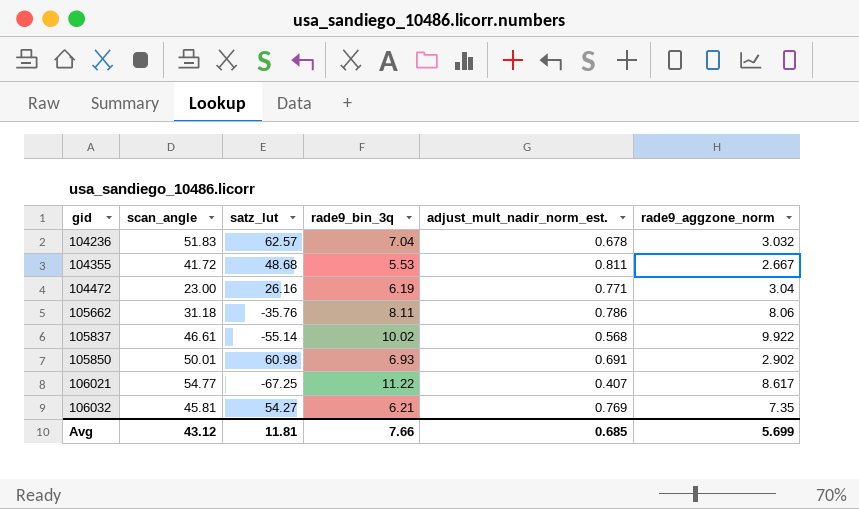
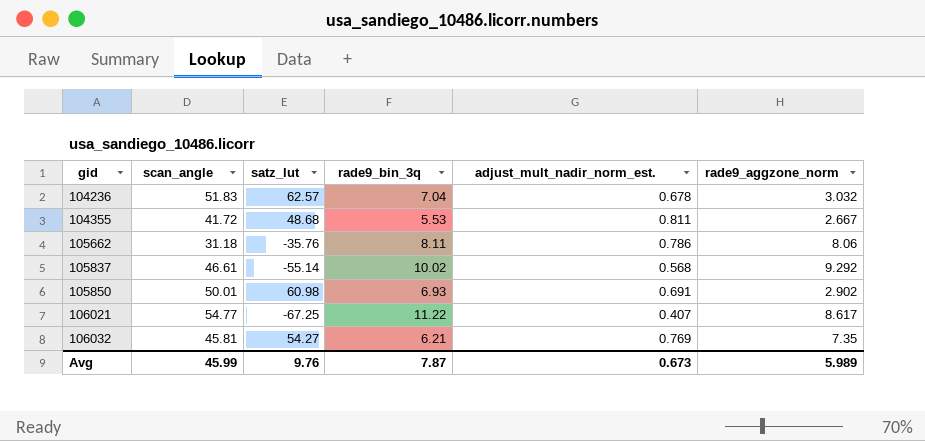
row 104472: 23.00 | 26.16 | 6.19 | 0.771 | 3.04 -> none
105837 | rade9_aggzone_norm: 9.922 -> 9.292
Avg | scan_angle: 43.12 -> 45.99
Avg | satz_lut: 11.81 -> 9.76
Avg | rade9_bin_3q: 7.66 -> 7.87
Avg | adjust_mult_nadir_norm_est.: 0.685 -> 0.673
Avg | rade9_aggzone_norm: 5.699 -> 5.989

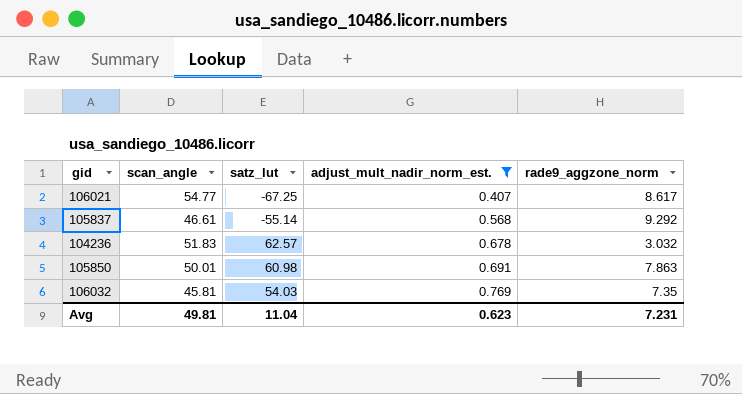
filter: none -> adjust_mult_nadir_norm_est. <= 0.769
row order: gid ascending -> adjust_mult_nadir_norm_est. ascending
column rade9_bin_3q | position: 4 -> none
105850 | rade9_aggzone_norm: 2.902 -> 7.863
106032 | satz_lut: 54.27 -> 54.03
Avg | scan_angle: 45.99 -> 49.81
Avg | satz_lut: 9.76 -> 11.04
Avg | adjust_mult_nadir_norm_est.: 0.673 -> 0.623
Avg | rade9_aggzone_norm: 5.989 -> 7.231

